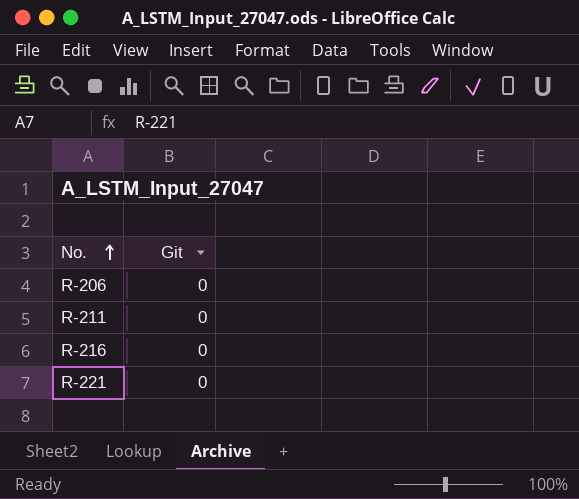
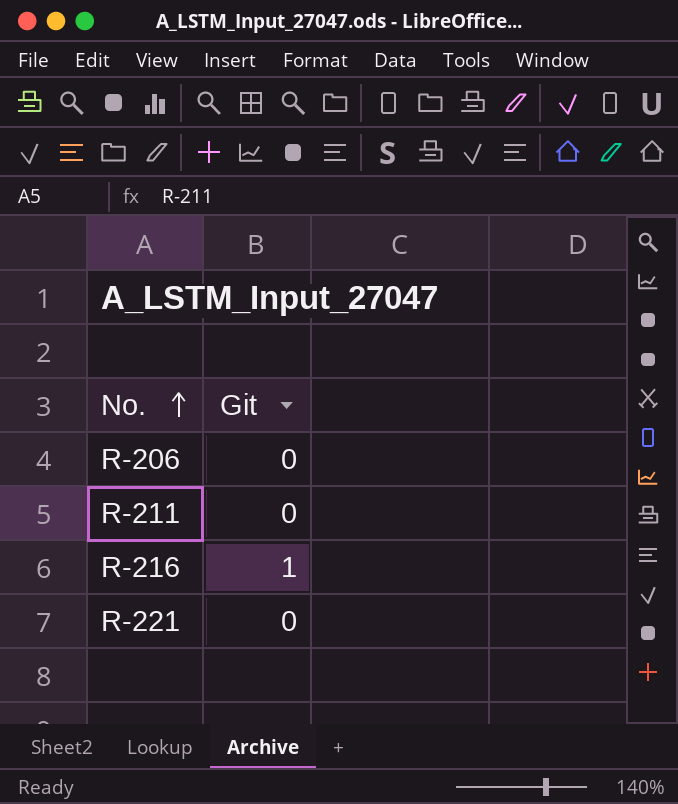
R-216 | Git: 0 -> 1

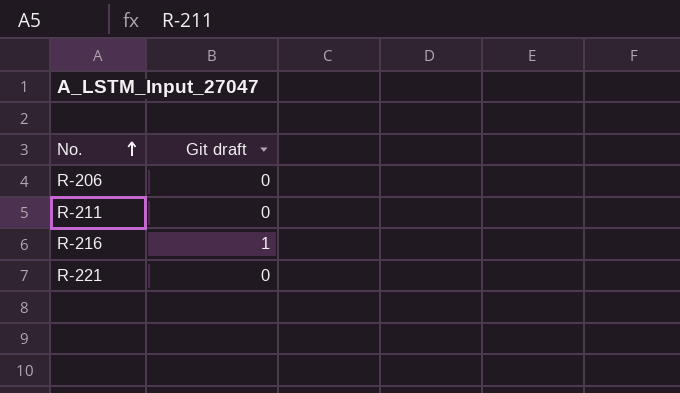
column name: Git -> Git draft

